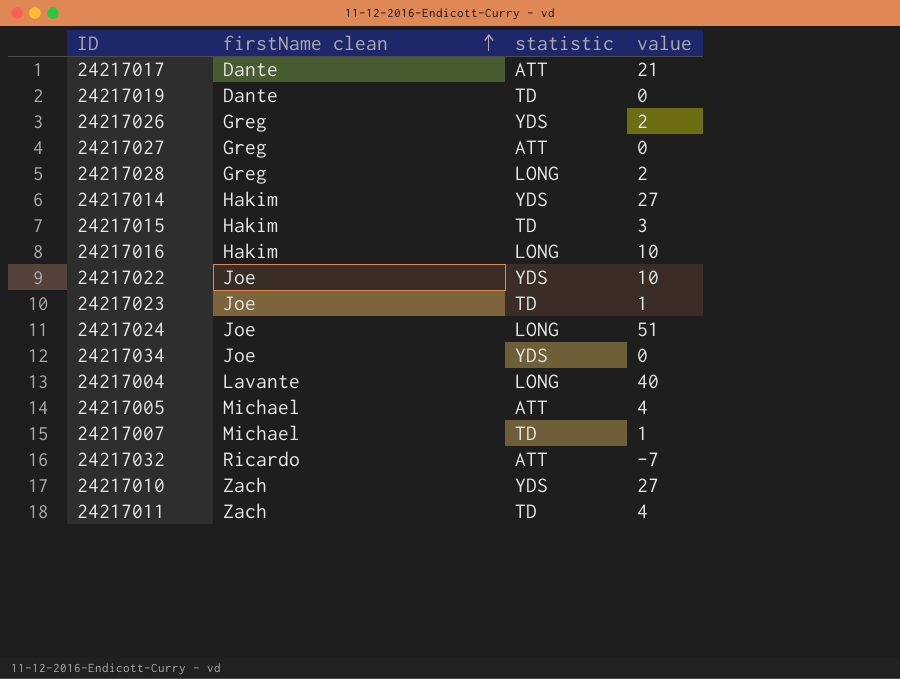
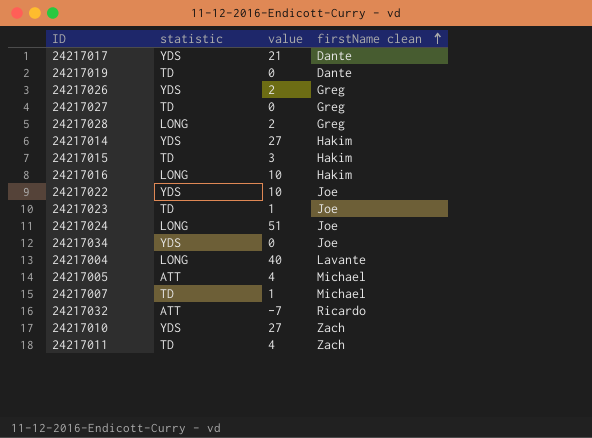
column firstName clean | position: 2 -> 4
24217017 | statistic: ATT -> YDS
24217027 | statistic: ATT -> TD

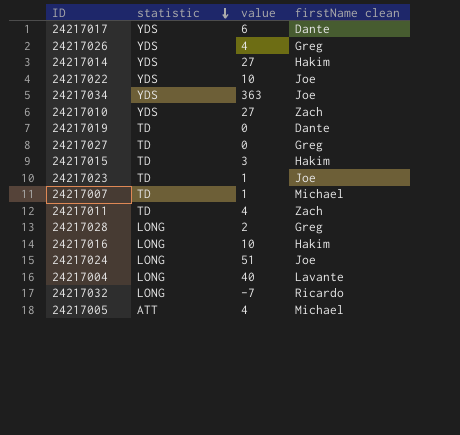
row order: firstName clean ascending -> statistic descending
24217017 | value: 21 -> 6
24217026 | value: 2 -> 4
24217034 | value: 0 -> 363
24217032 | statistic: ATT -> LONG

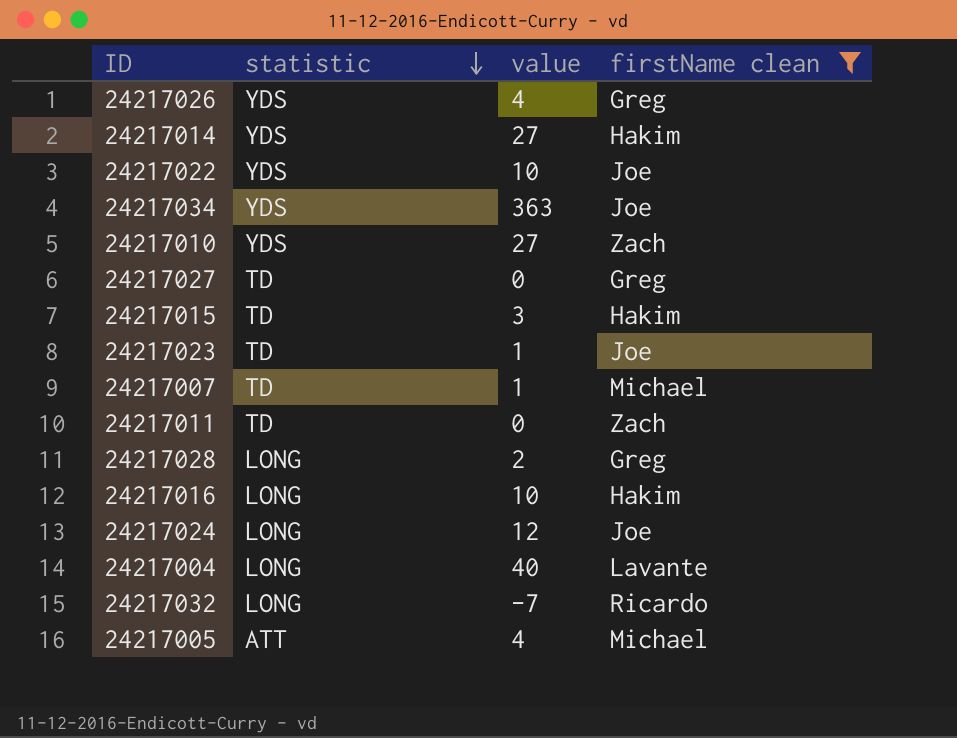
filter: none -> firstName clean != Dante
24217011 | value: 4 -> 0
24217024 | value: 51 -> 12

